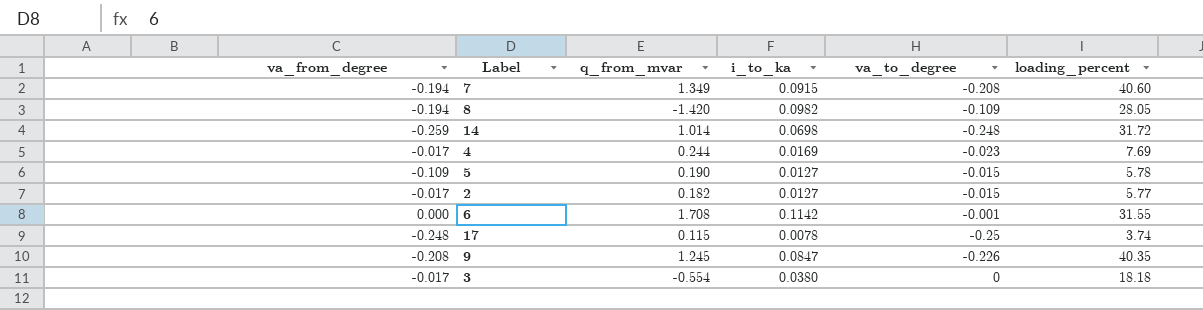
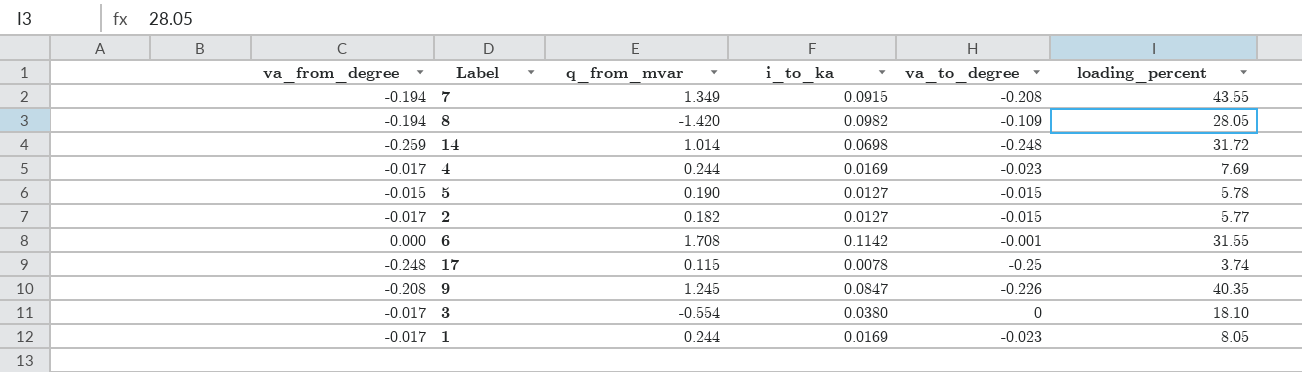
7 | loading_percent: 40.60 -> 43.55
5 | va_from_degree: -0.109 -> -0.015
3 | loading_percent: 18.18 -> 18.10
row 1: none -> -0.017 | 0.244 | 0.0169 | -0.023 | 8.05

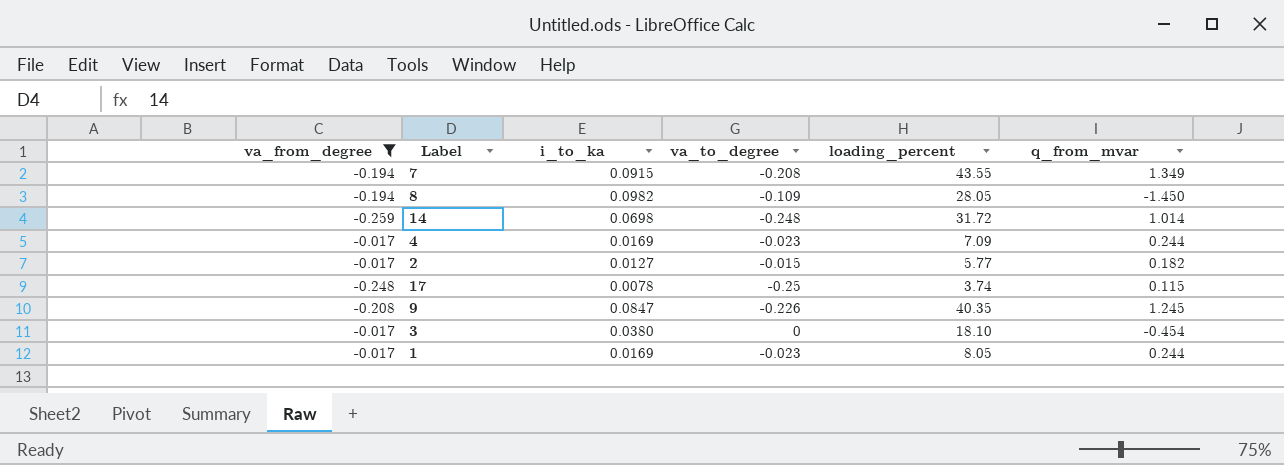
filter: none -> va_from_degree <= -0.017
column q_from_mvar | position: 3 -> 6
8 | q_from_mvar: -1.420 -> -1.450
4 | loading_percent: 7.69 -> 7.09
3 | q_from_mvar: -0.554 -> -0.454

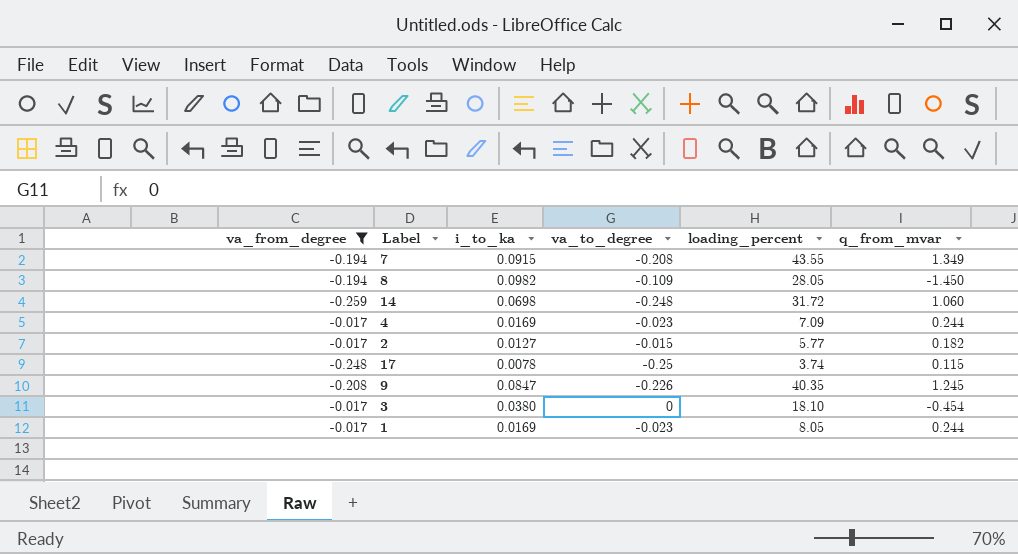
14 | q_from_mvar: 1.014 -> 1.060

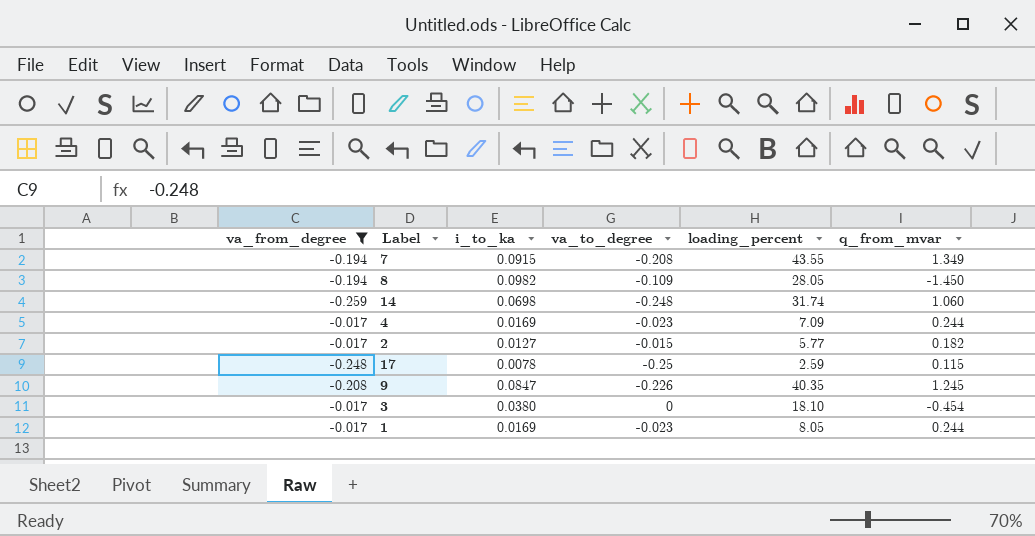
14 | loading_percent: 31.72 -> 31.74
17 | loading_percent: 3.74 -> 2.59

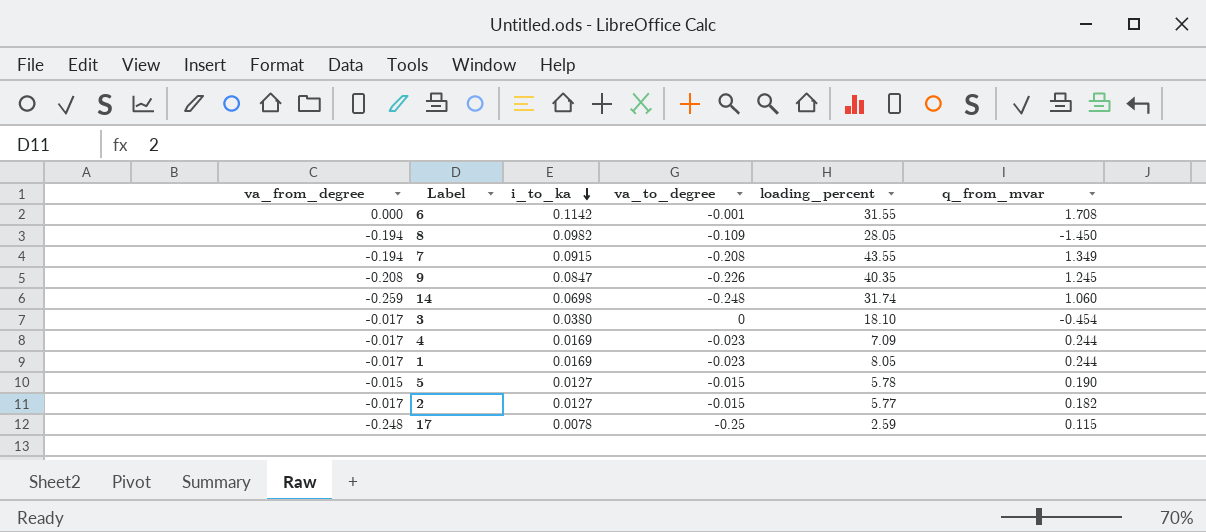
filter: va_from_degree <= -0.017 -> none
row order: none -> i_to_ka descending

